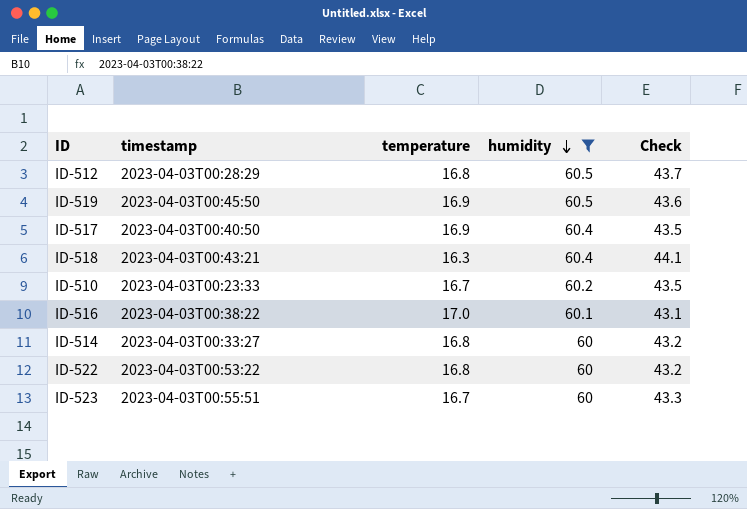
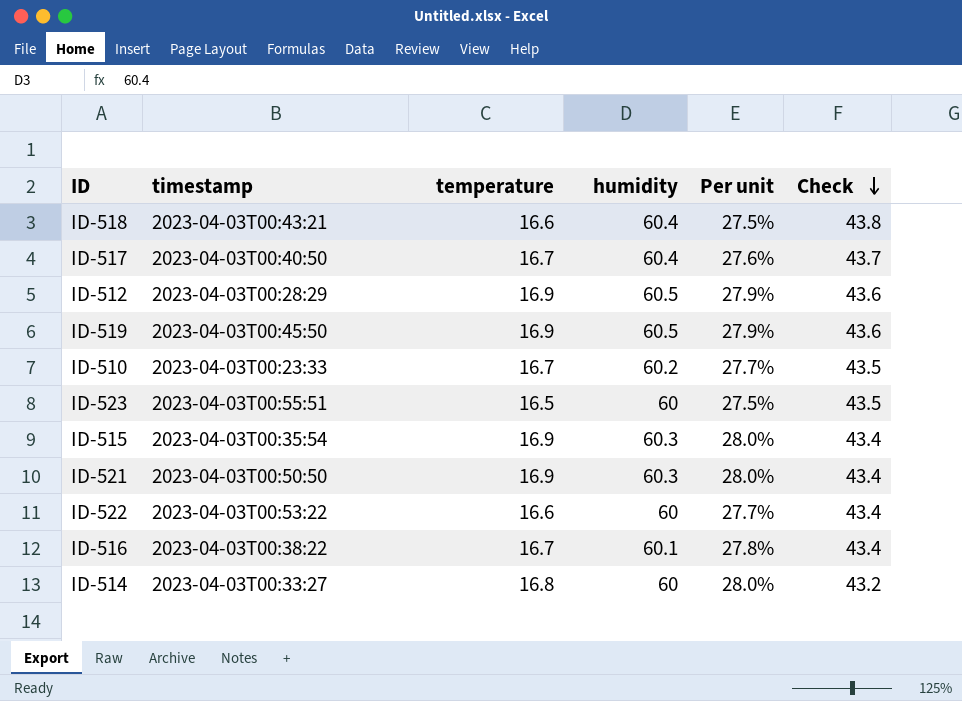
filter: humidity != 60.3 -> none
row order: humidity descending -> Check descending
column Per unit | formula: none -> [temperature] / [humidity]
ID-518 | temperature: 16.3 -> 16.6
ID-518 | Check: 44.1 -> 43.8
ID-517 | temperature: 16.9 -> 16.7
ID-517 | Check: 43.5 -> 43.7
ID-512 | temperature: 16.8 -> 16.9
ID-512 | Check: 43.7 -> 43.6
ID-523 | temperature: 16.7 -> 16.5
ID-523 | Check: 43.3 -> 43.5
ID-522 | temperature: 16.8 -> 16.6
ID-522 | Check: 43.2 -> 43.4
ID-516 | temperature: 17.0 -> 16.7
ID-516 | Check: 43.1 -> 43.4

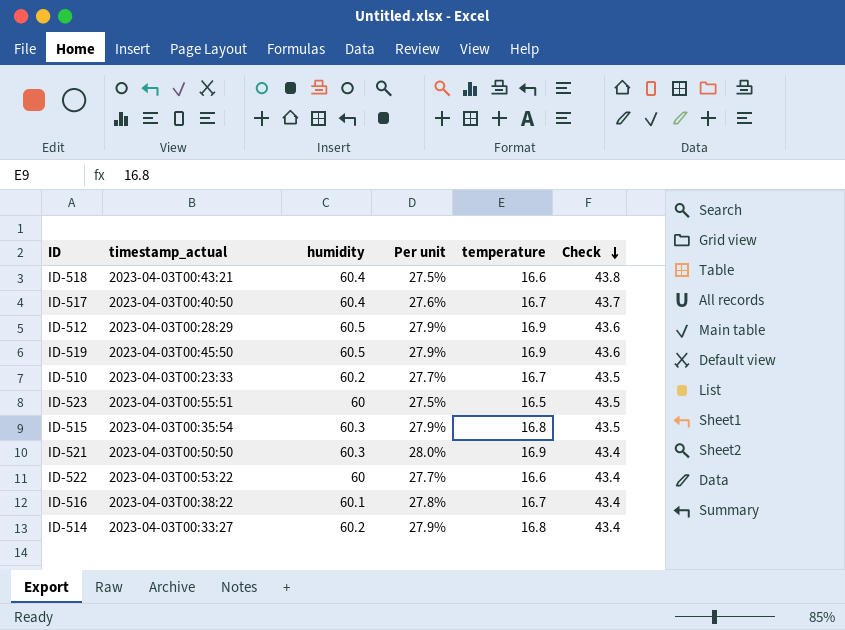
column name: timestamp -> timestamp_actual
column temperature | position: 3 -> 5
ID-515 | Per unit: 28.0% -> 27.9%
ID-515 | temperature: 16.9 -> 16.8
ID-515 | Check: 43.4 -> 43.5
ID-514 | humidity: 60 -> 60.2
ID-514 | Per unit: 28.0% -> 27.9%
ID-514 | Check: 43.2 -> 43.4

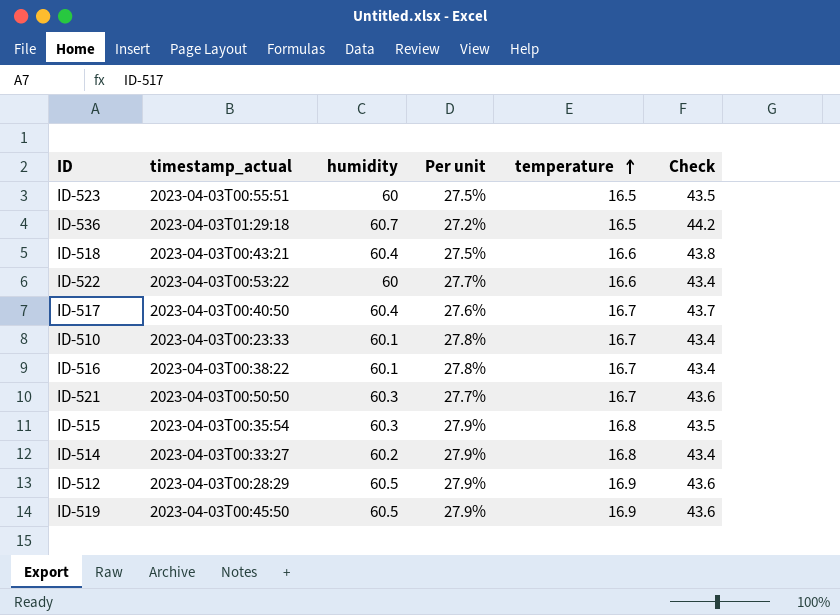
row order: Check descending -> temperature ascending
row ID-536: none -> 2023-04-03T01:29:18 | 60.7 | 27.2% | 16.5 | 44.2
ID-510 | humidity: 60.2 -> 60.1
ID-510 | Per unit: 27.7% -> 27.8%
ID-510 | Check: 43.5 -> 43.4
ID-521 | Per unit: 28.0% -> 27.7%
ID-521 | temperature: 16.9 -> 16.7
ID-521 | Check: 43.4 -> 43.6

